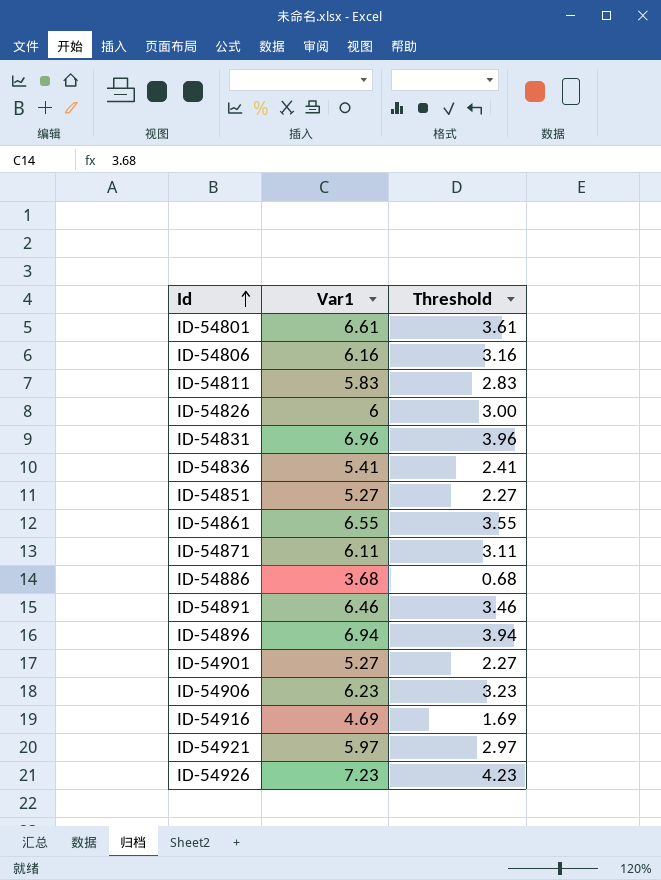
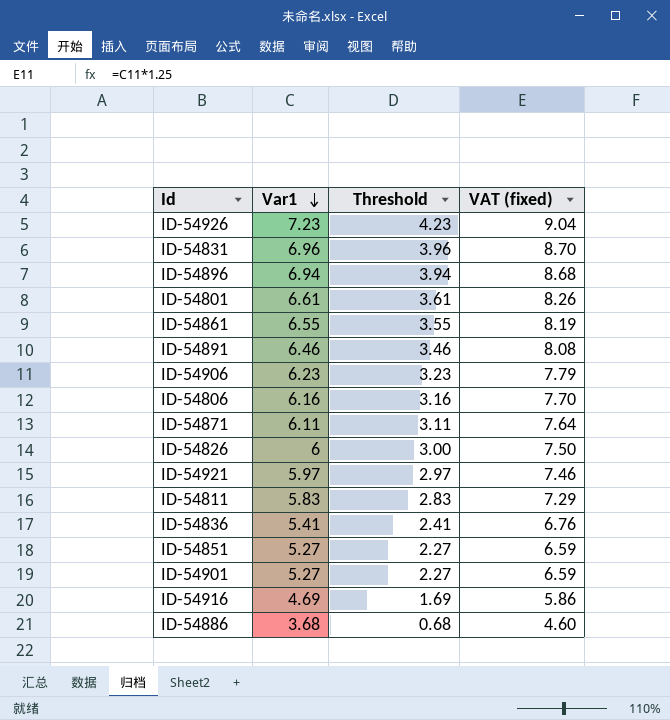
row order: Id ascending -> Var1 descending
column VAT (fixed) | formula: none -> [Var1] * 1.25

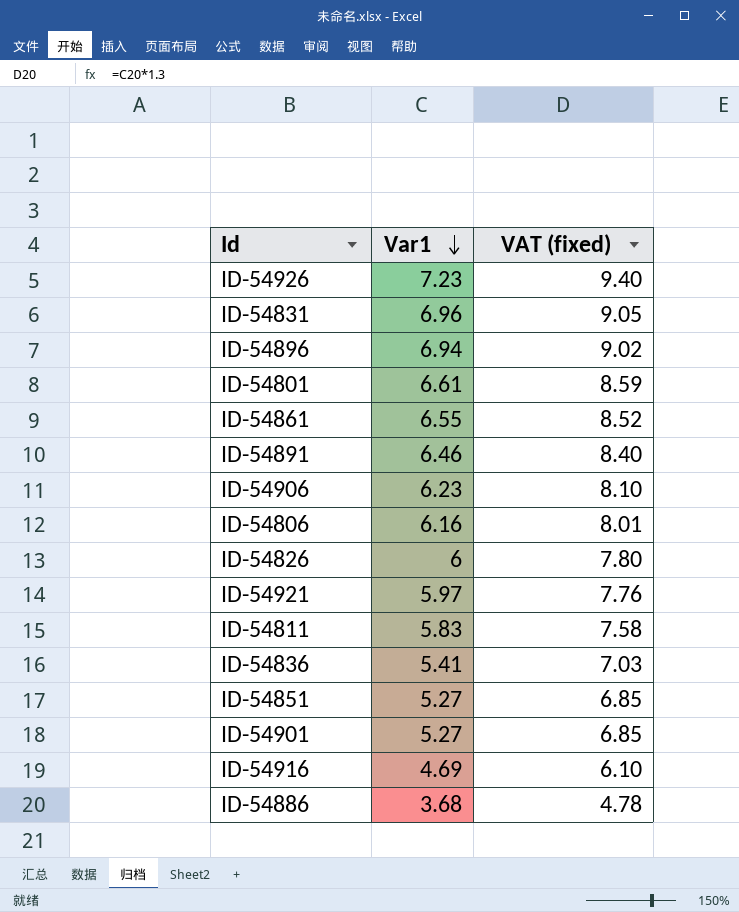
column Threshold | formula: [Var1] - 3 -> none
column VAT (fixed) | formula: [Var1] * 1.25 -> [Var1] * 1.3
row ID-54871: 6.11 | 3.11 | 7.64 -> none

